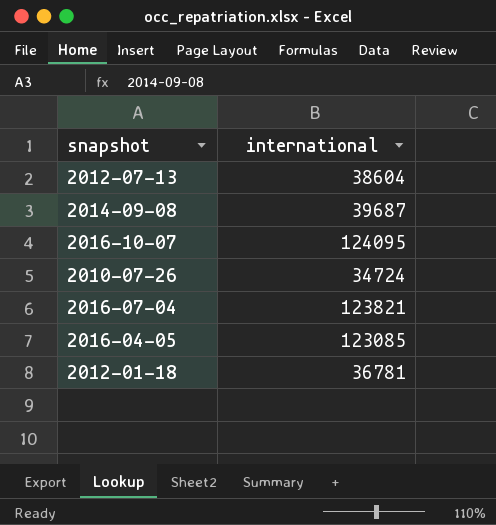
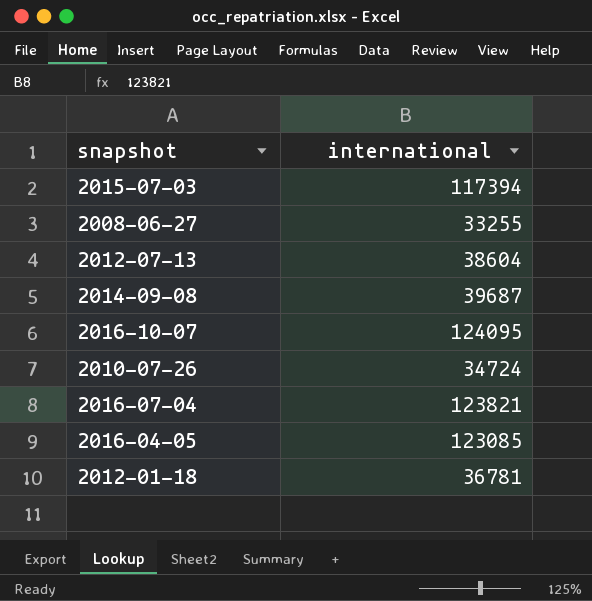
row 2015-07-03: none -> 117394
row 2008-06-27: none -> 33255

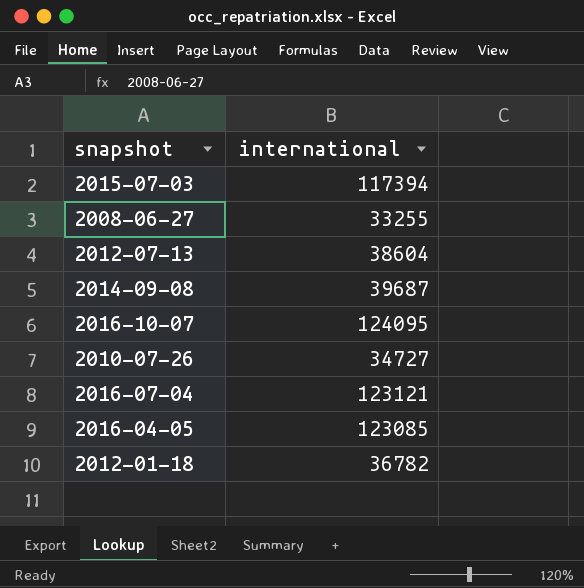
2010-07-26 | international: 34724 -> 34727
2016-07-04 | international: 123821 -> 123121
2012-01-18 | international: 36781 -> 36782

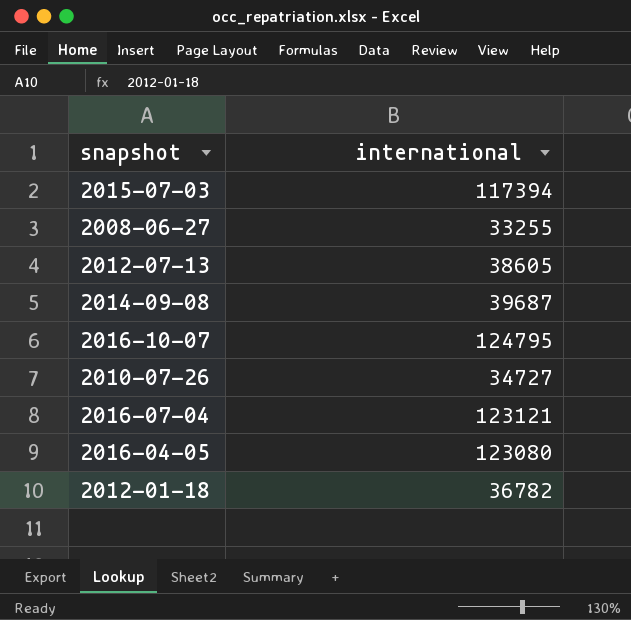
2012-07-13 | international: 38604 -> 38605
2016-10-07 | international: 124095 -> 124795
2016-04-05 | international: 123085 -> 123080

